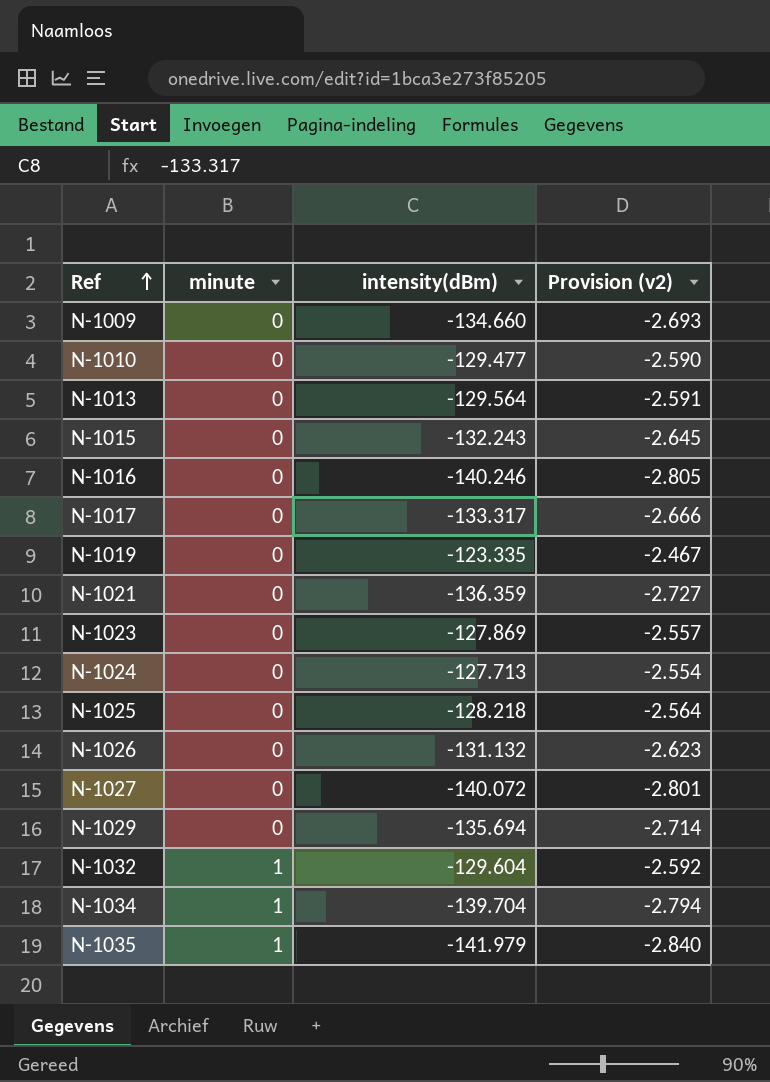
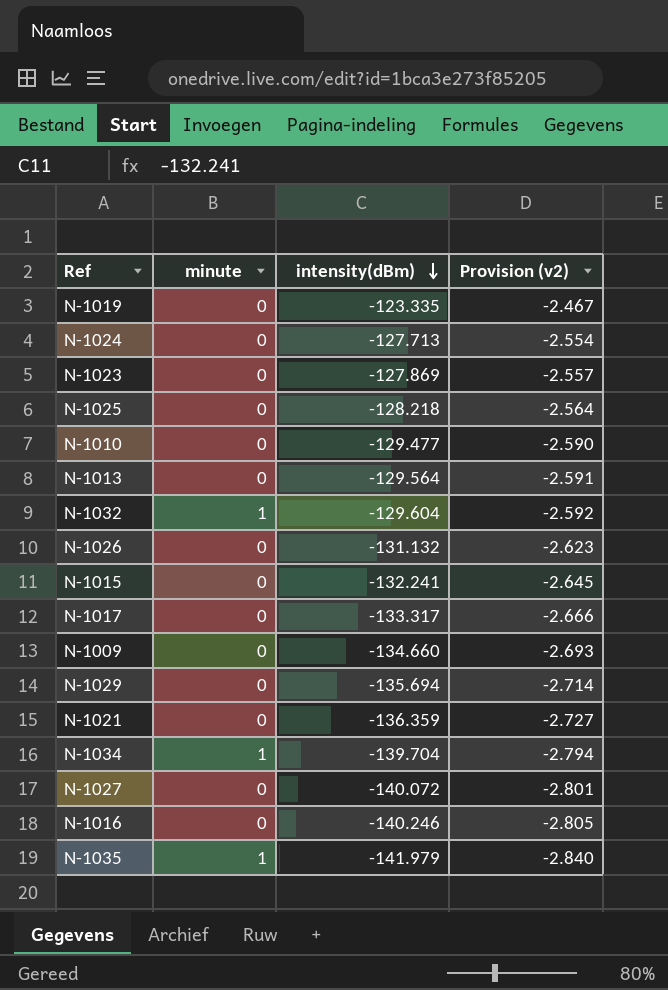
row order: Ref ascending -> intensity(dBm) descending
N-1015 | intensity(dBm): -132.243 -> -132.241

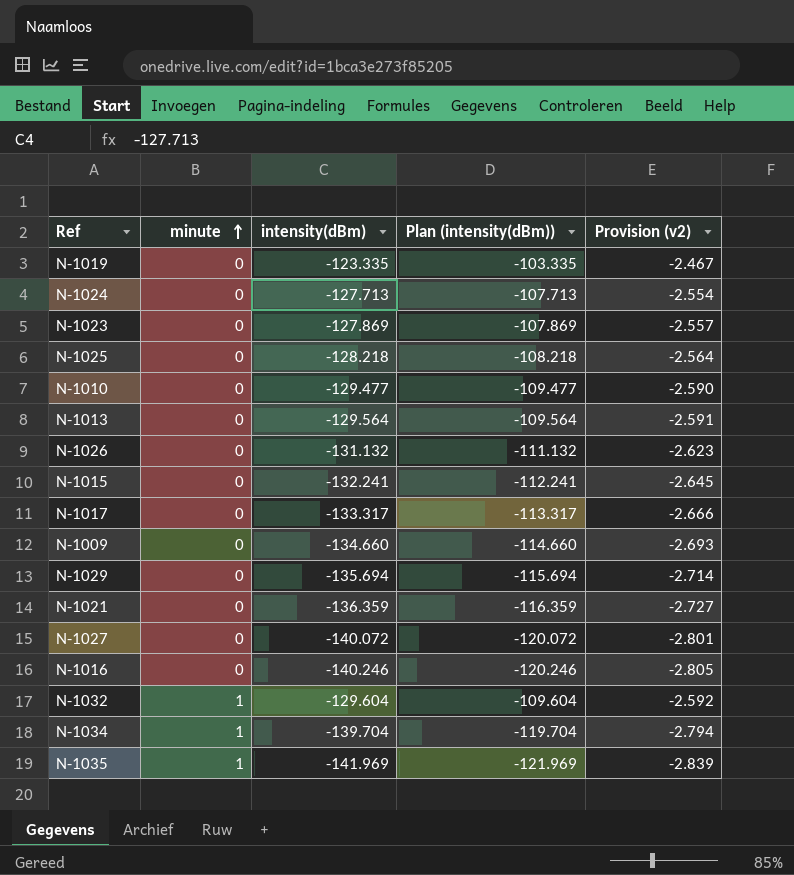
row order: intensity(dBm) descending -> minute ascending
column Plan (intensity(dBm)) | formula: none -> [intensity(dBm)] + 20
N-1035 | intensity(dBm): -141.979 -> -141.969
N-1035 | Provision (v2): -2.840 -> -2.839

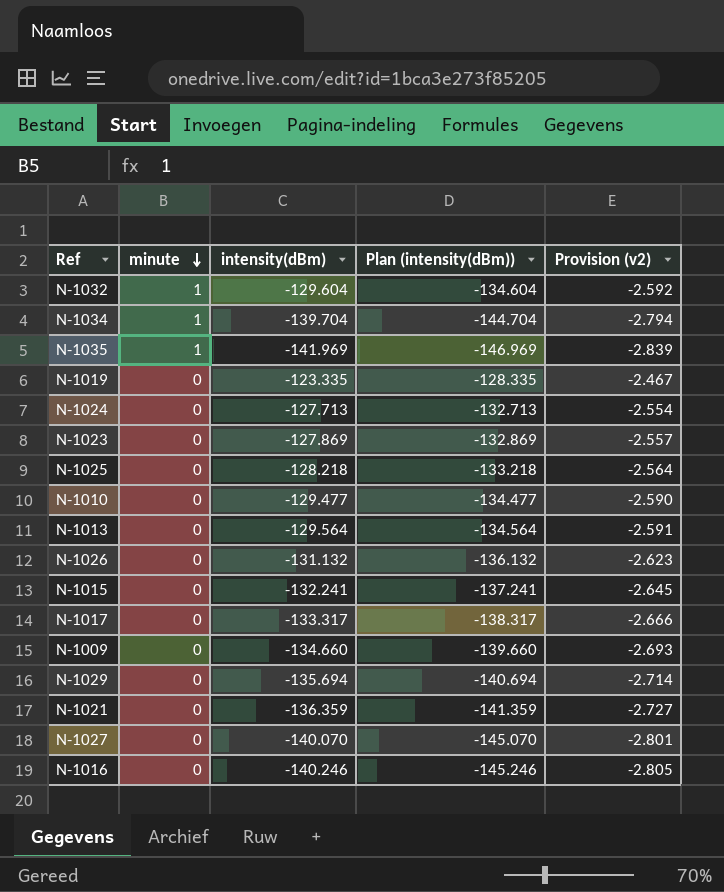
row order: minute ascending -> minute descending
column Plan (intensity(dBm)) | formula: [intensity(dBm)] + 20 -> [intensity(dBm)] - 5
N-1027 | intensity(dBm): -140.072 -> -140.070

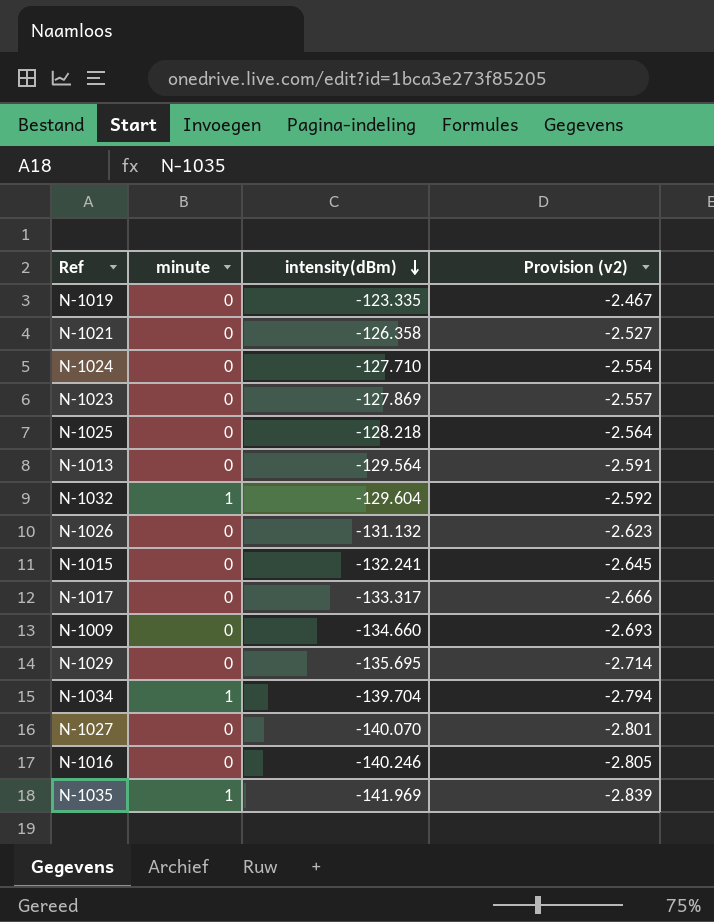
row order: minute descending -> intensity(dBm) descending
column Plan (intensity(dBm)) | formula: [intensity(dBm)] - 5 -> none
row N-1010: 0 | -129.477 | -134.477 | -2.590 -> none
N-1021 | intensity(dBm): -136.359 -> -126.358
N-1021 | Provision (v2): -2.727 -> -2.527
N-1024 | intensity(dBm): -127.713 -> -127.710
N-1029 | intensity(dBm): -135.694 -> -135.695

